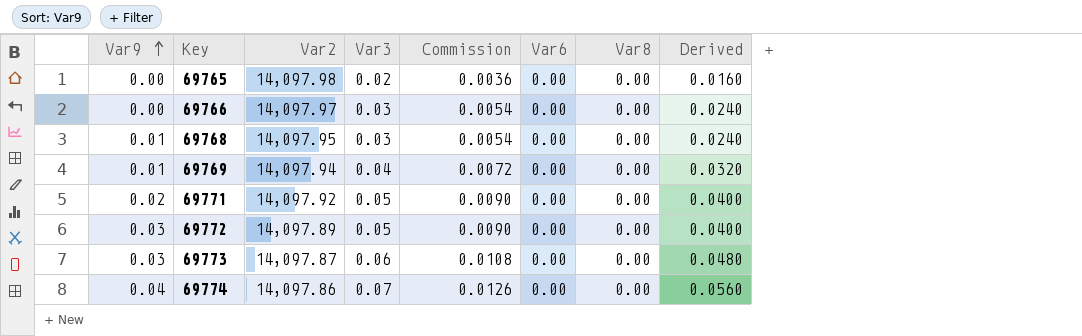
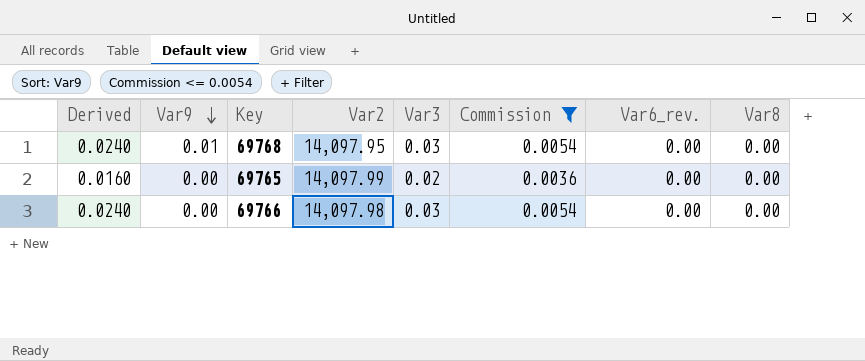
filter: none -> Commission <= 0.0054
row order: Var9 ascending -> Var9 descending
column Derived | position: 8 -> 1
column name: Var6 -> Var6_rev.
69765 | Var2: 14,097.98 -> 14,097.99
69766 | Var2: 14,097.97 -> 14,097.98

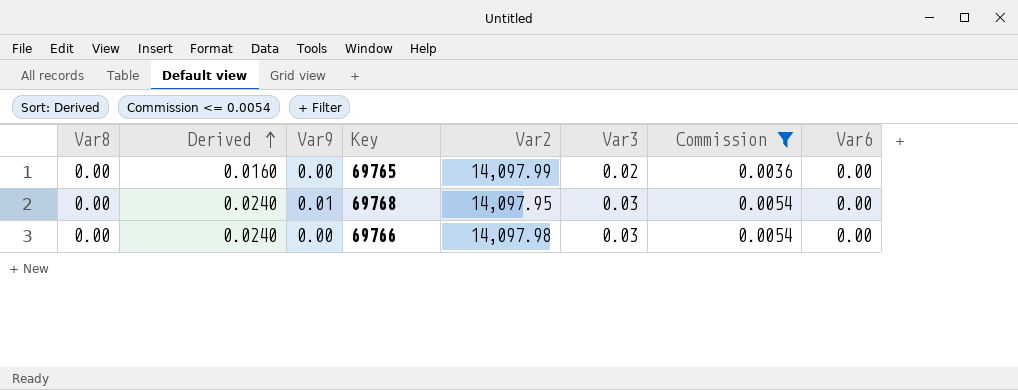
row order: Var9 descending -> Derived ascending
column Var8 | position: 8 -> 1
column name: Var6_rev. -> Var6

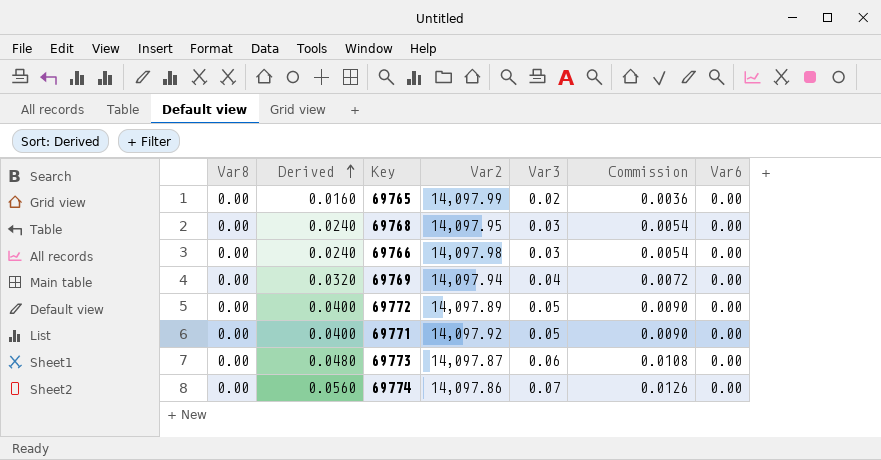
filter: Commission <= 0.0054 -> none
column Var9 | position: 3 -> none

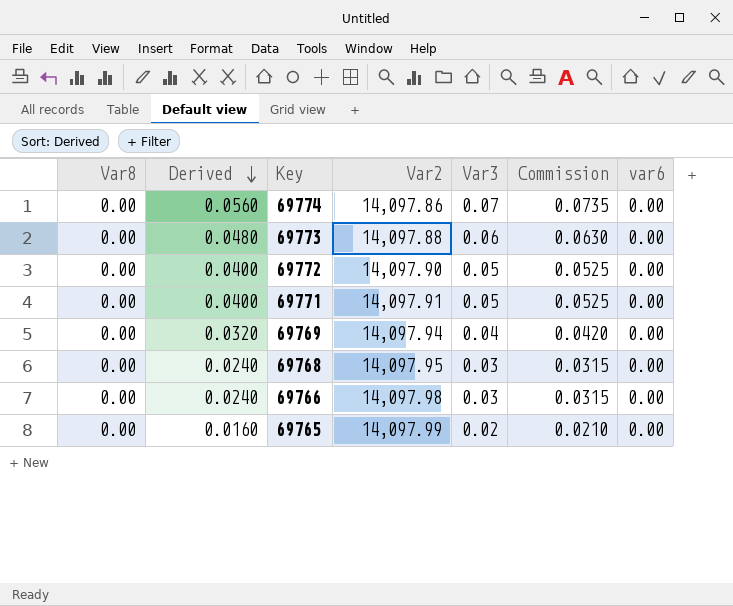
row order: Derived ascending -> Derived descending
column Commission | formula: [Var3] * 0.18 -> [Var3] * 1.05
column name: Var6 -> var6
69773 | Var2: 14,097.87 -> 14,097.88
69772 | Var2: 14,097.89 -> 14,097.90
69771 | Var2: 14,097.92 -> 14,097.91

